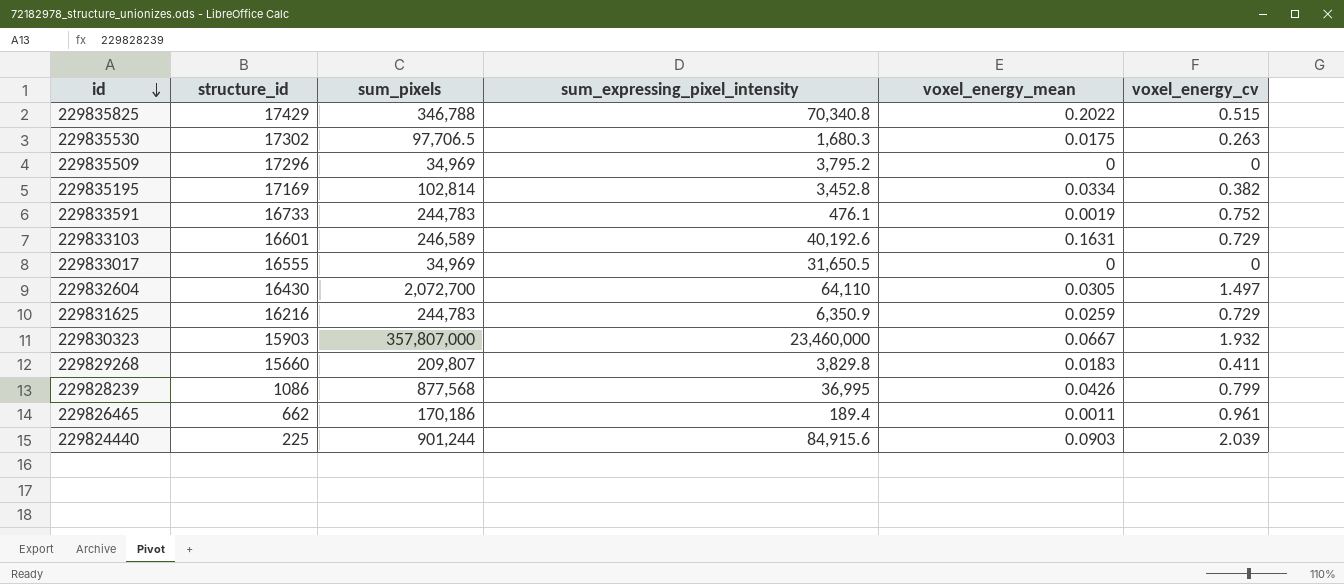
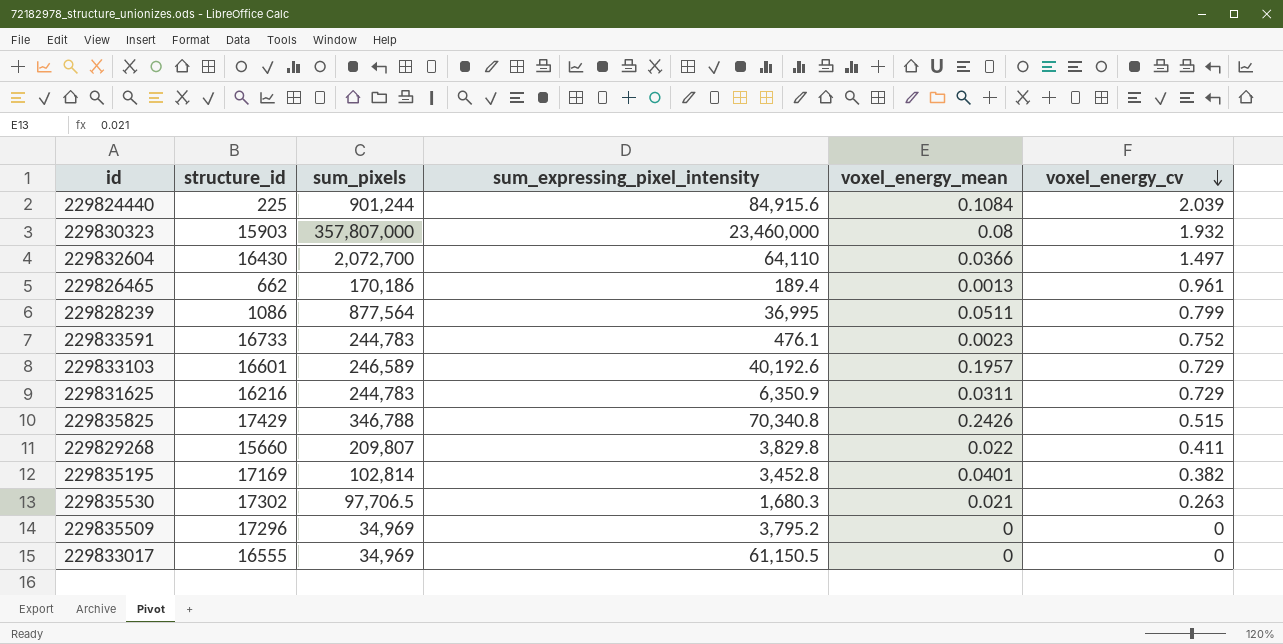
row order: id descending -> voxel_energy_cv descending
229824440 | voxel_energy_mean: 0.0903 -> 0.1084
229830323 | voxel_energy_mean: 0.0667 -> 0.08
229832604 | voxel_energy_mean: 0.0305 -> 0.0366
229826465 | voxel_energy_mean: 0.0011 -> 0.0013
229828239 | sum_pixels: 877,568 -> 877,564
229828239 | voxel_energy_mean: 0.0426 -> 0.0511
229833591 | voxel_energy_mean: 0.0019 -> 0.0023
229833103 | voxel_energy_mean: 0.1631 -> 0.1957
229831625 | voxel_energy_mean: 0.0259 -> 0.0311
229835825 | voxel_energy_mean: 0.2022 -> 0.2426
229829268 | voxel_energy_mean: 0.0183 -> 0.022
229835195 | voxel_energy_mean: 0.0334 -> 0.0401
229835530 | voxel_energy_mean: 0.0175 -> 0.021
229833017 | sum_expressing_pixel_intensity: 31,650.5 -> 61,150.5

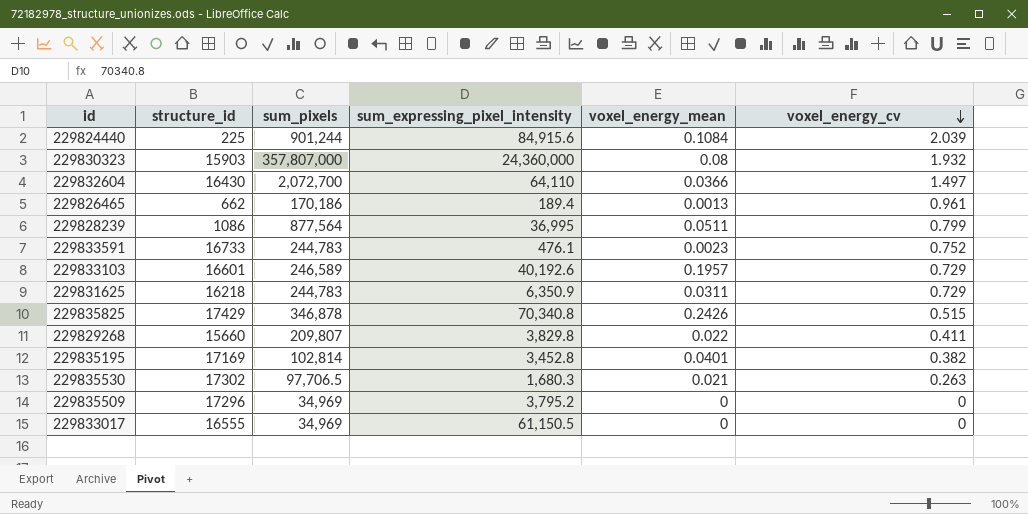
229830323 | sum_expressing_pixel_intensity: 23,460,000 -> 24,360,000
229831625 | structure_id: 16216 -> 16218
229835825 | sum_pixels: 346,788 -> 346,878

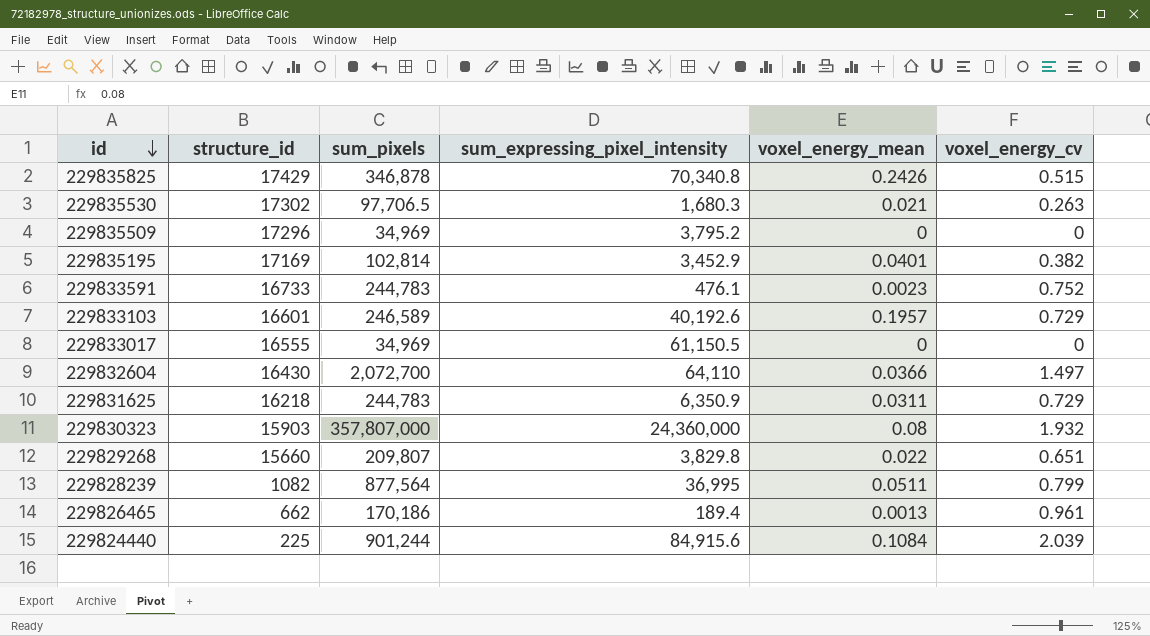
row order: voxel_energy_cv descending -> id descending
229835195 | sum_expressing_pixel_intensity: 3,452.8 -> 3,452.9
229829268 | voxel_energy_cv: 0.411 -> 0.651
229828239 | structure_id: 1086 -> 1082

